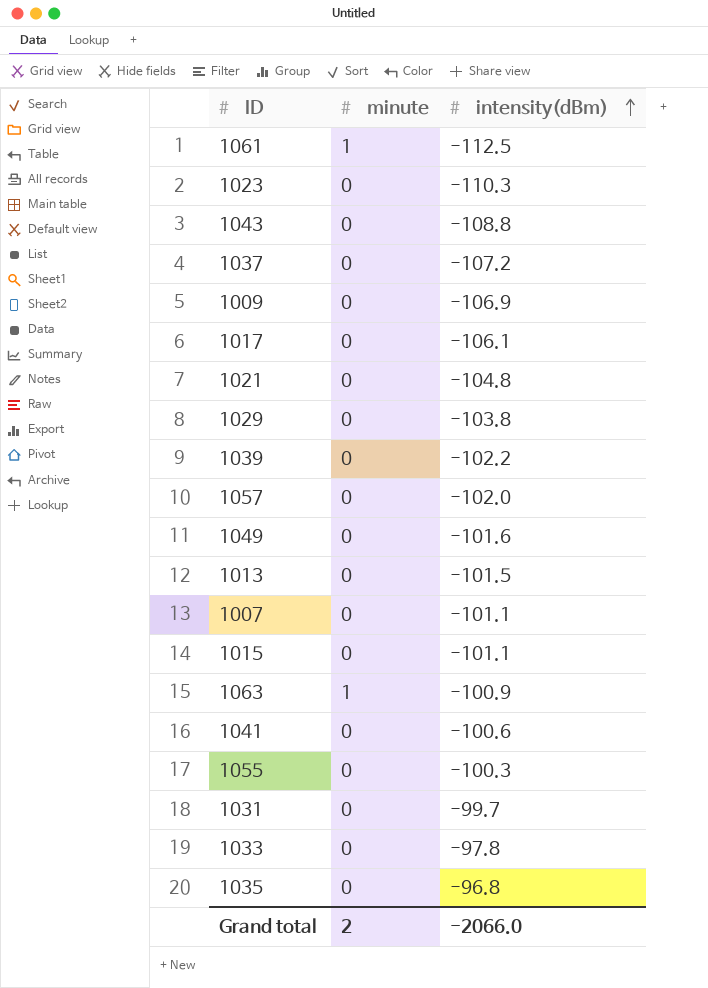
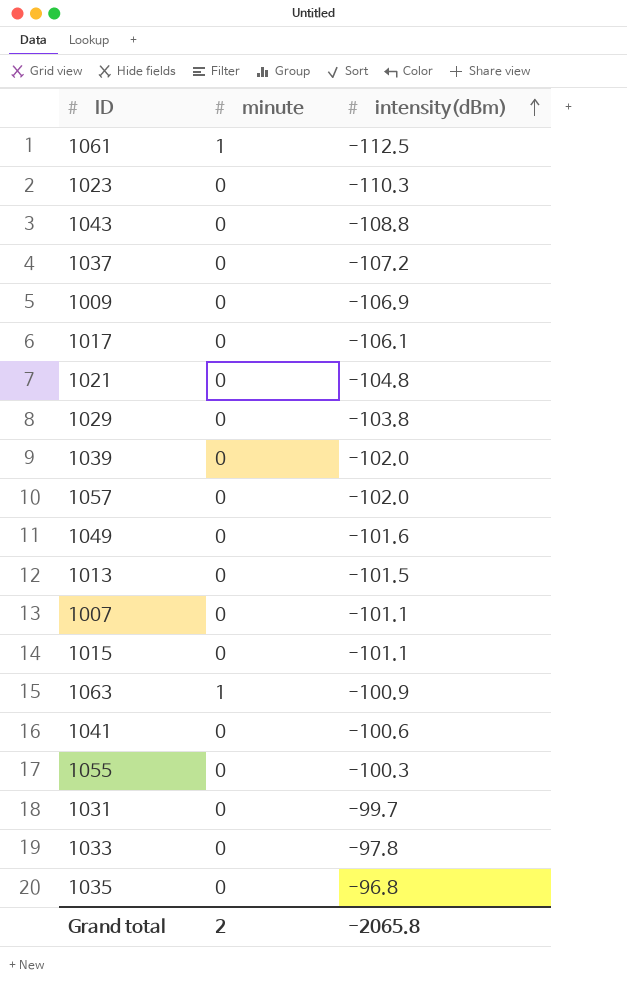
1039 | intensity(dBm): -102.2 -> -102.0
Grand total | intensity(dBm): -2066.0 -> -2065.8

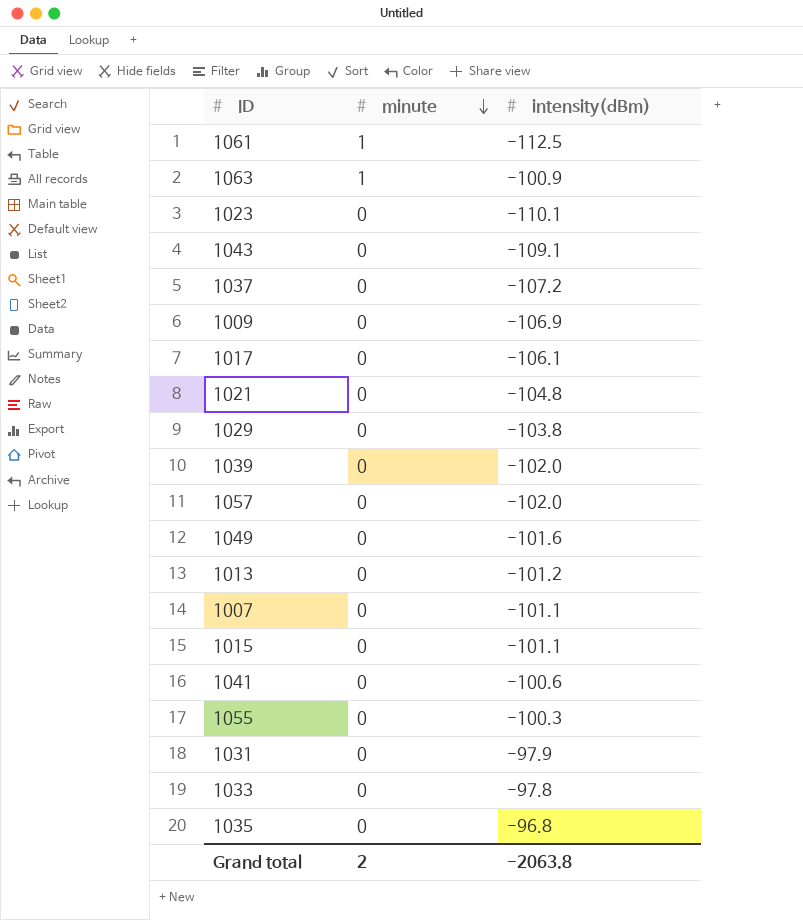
row order: intensity(dBm) ascending -> minute descending
1023 | intensity(dBm): -110.3 -> -110.1
1043 | intensity(dBm): -108.8 -> -109.1
1013 | intensity(dBm): -101.5 -> -101.2
1031 | intensity(dBm): -99.7 -> -97.9
Grand total | intensity(dBm): -2065.8 -> -2063.8

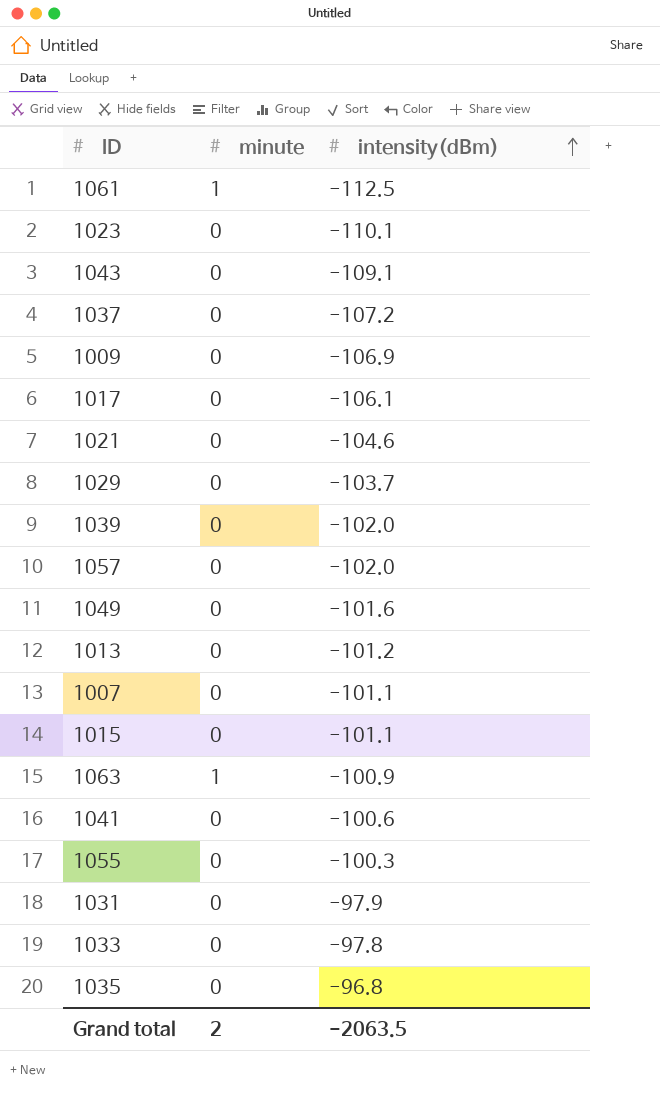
row order: minute descending -> intensity(dBm) ascending
1021 | intensity(dBm): -104.8 -> -104.6
1029 | intensity(dBm): -103.8 -> -103.7
Grand total | intensity(dBm): -2063.8 -> -2063.5

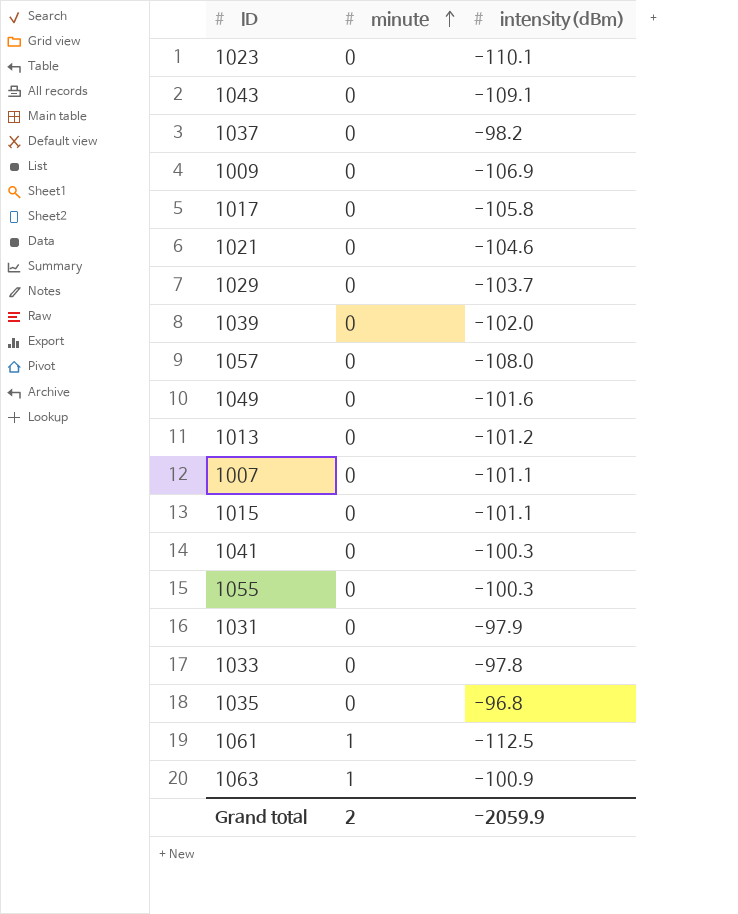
row order: intensity(dBm) ascending -> minute ascending
1037 | intensity(dBm): -107.2 -> -98.2
1017 | intensity(dBm): -106.1 -> -105.8
1057 | intensity(dBm): -102.0 -> -108.0
1041 | intensity(dBm): -100.6 -> -100.3
Grand total | intensity(dBm): -2063.5 -> -2059.9

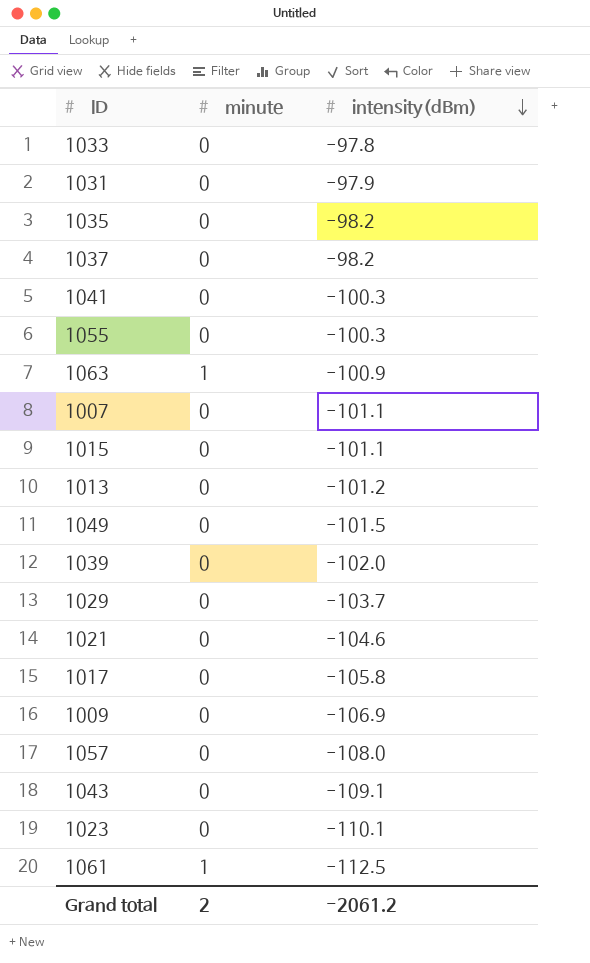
row order: minute ascending -> intensity(dBm) descending
1035 | intensity(dBm): -96.8 -> -98.2
1049 | intensity(dBm): -101.6 -> -101.5
Grand total | intensity(dBm): -2059.9 -> -2061.2

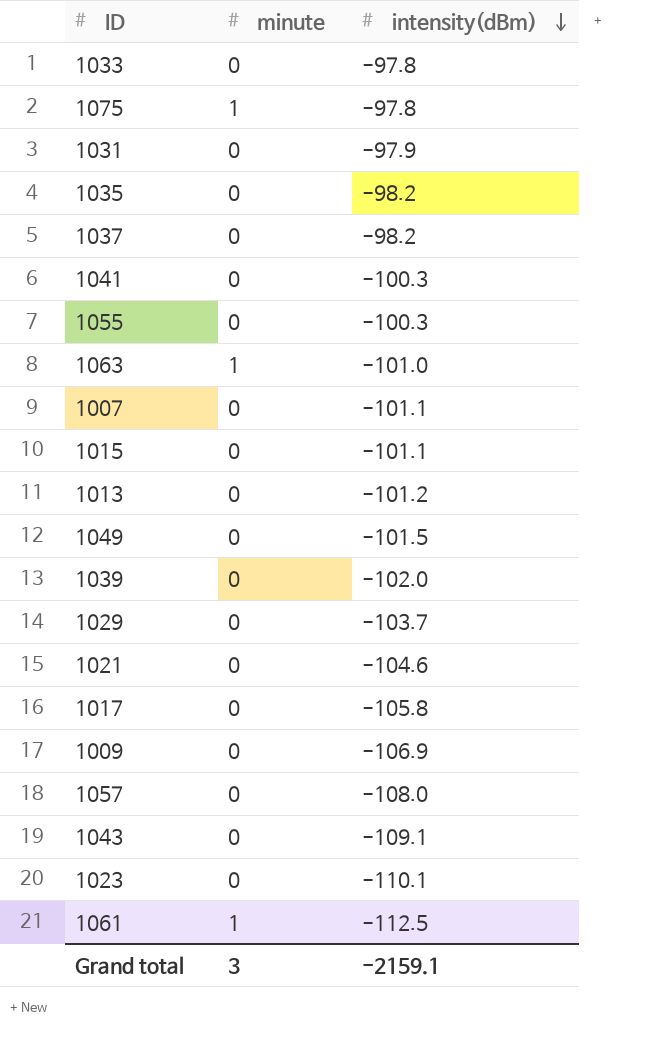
row 1075: none -> 1 | -97.8
1063 | intensity(dBm): -100.9 -> -101.0
Grand total | minute: 2 -> 3
Grand total | intensity(dBm): -2061.2 -> -2159.1

